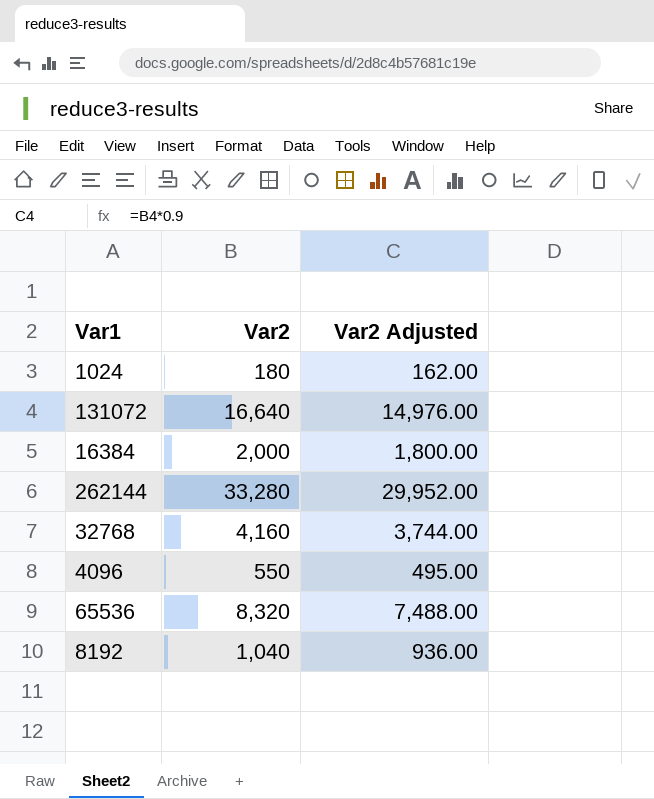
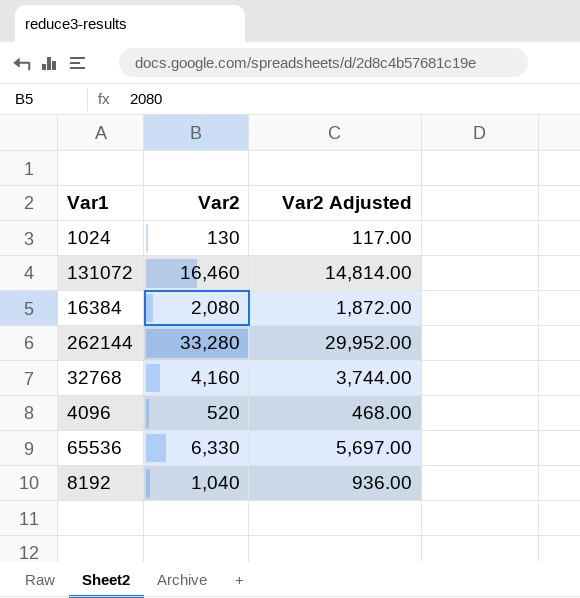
1024 | Var2: 180 -> 130
1024 | Var2 Adjusted: 162.00 -> 117.00
131072 | Var2: 16,640 -> 16,460
131072 | Var2 Adjusted: 14,976.00 -> 14,814.00
16384 | Var2: 2,000 -> 2,080
16384 | Var2 Adjusted: 1,800.00 -> 1,872.00
4096 | Var2: 550 -> 520
4096 | Var2 Adjusted: 495.00 -> 468.00
65536 | Var2: 8,320 -> 6,330
65536 | Var2 Adjusted: 7,488.00 -> 5,697.00

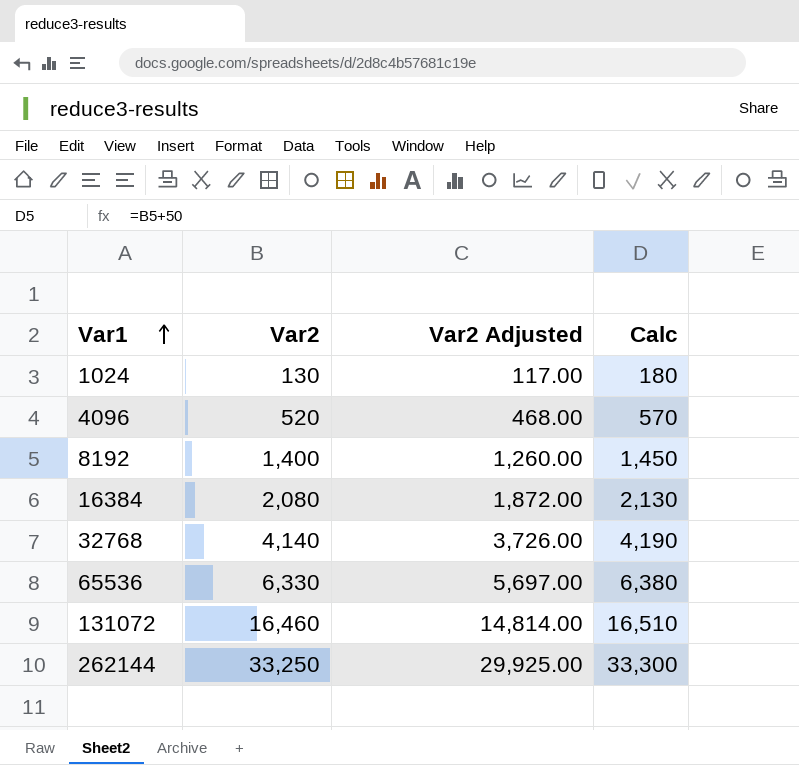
row order: none -> Var1 ascending
column Calc | formula: none -> [Var2] + 50
8192 | Var2: 1,040 -> 1,400
8192 | Var2 Adjusted: 936.00 -> 1,260.00
32768 | Var2: 4,160 -> 4,140
32768 | Var2 Adjusted: 3,744.00 -> 3,726.00
262144 | Var2: 33,280 -> 33,250
262144 | Var2 Adjusted: 29,952.00 -> 29,925.00

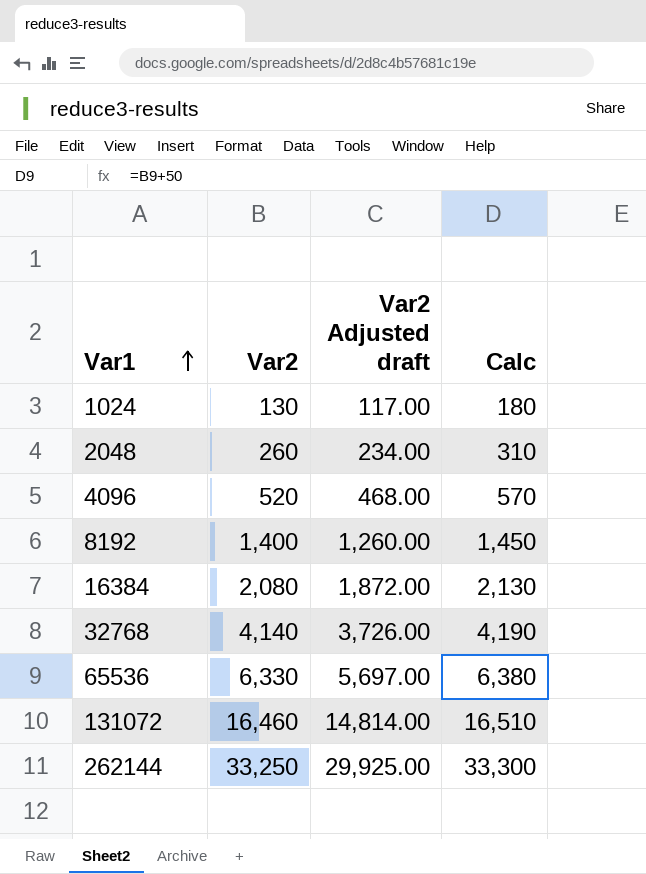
column name: Var2 Adjusted -> Var2 Adjusted draft
row 2048: none -> 260 | 234.00 | 310

